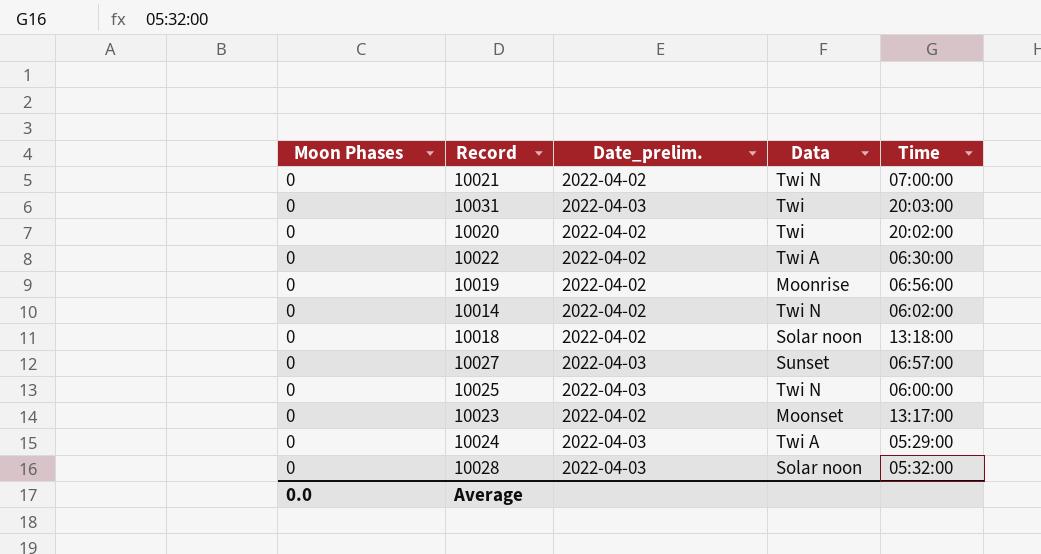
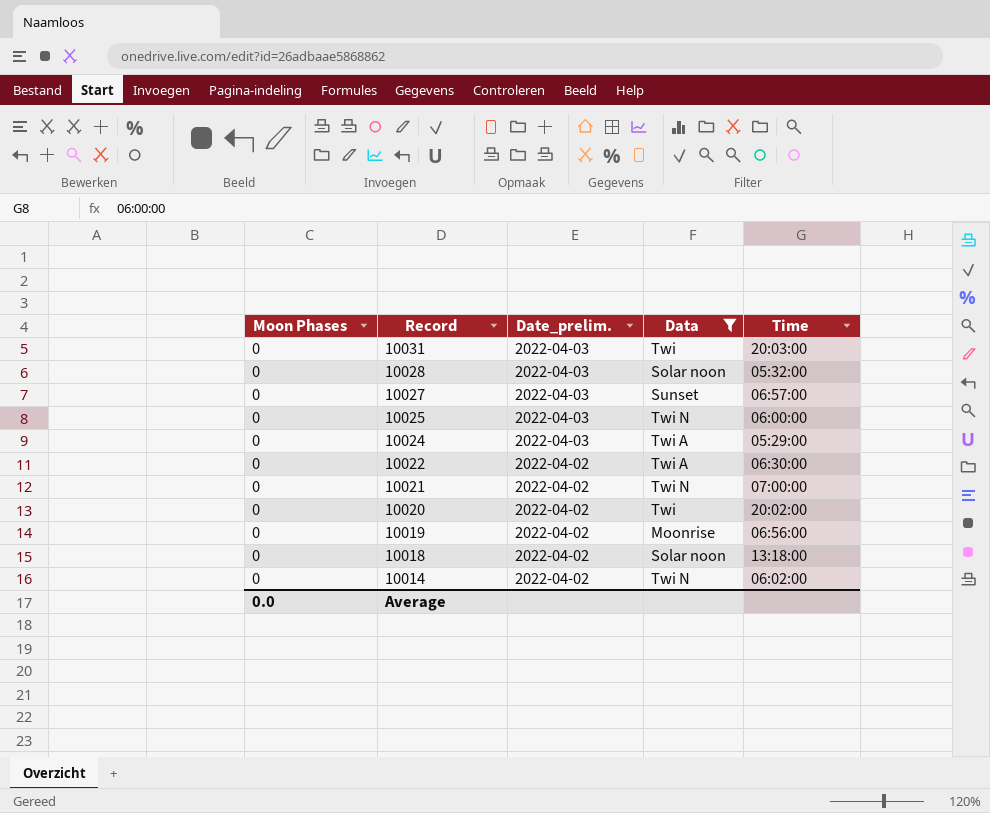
filter: none -> Data != Moonset
row order: none -> Record descending

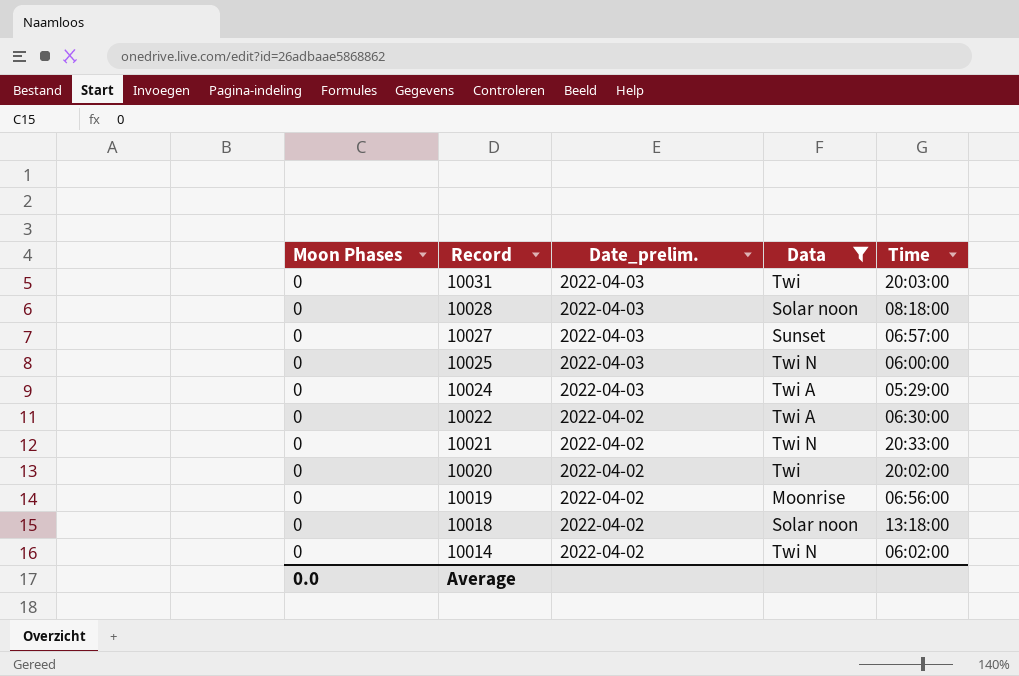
10028 | Time: 05:32:00 -> 08:18:00
10021 | Time: 07:00:00 -> 20:33:00

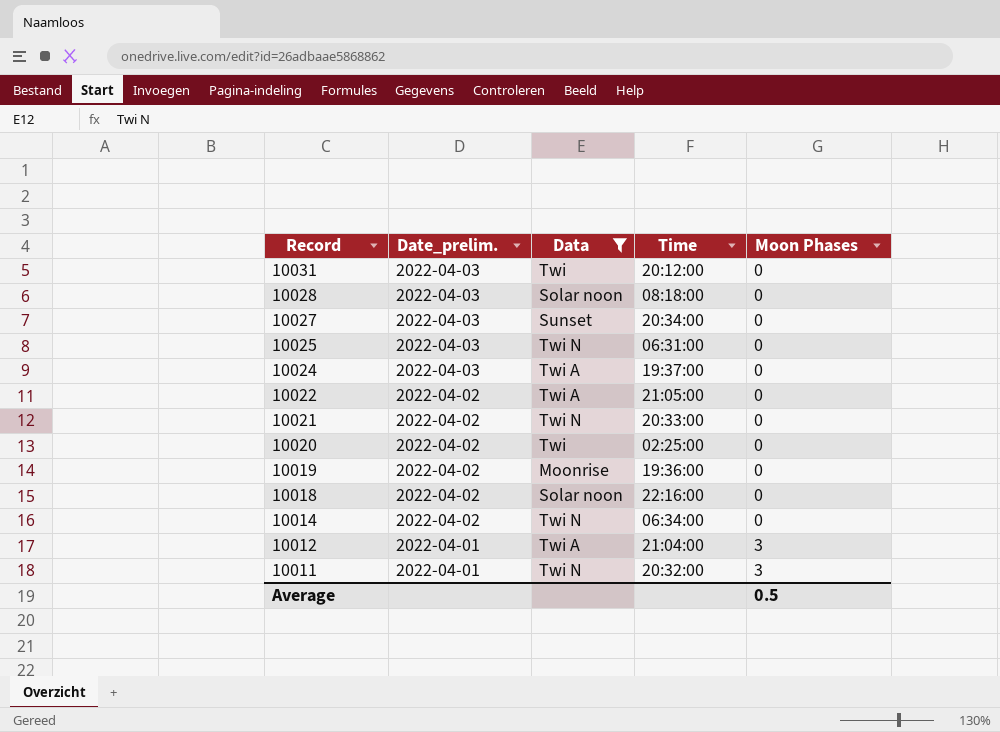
column Moon Phases | position: 1 -> 5
10031 | Time: 20:03:00 -> 20:12:00
10027 | Time: 06:57:00 -> 20:34:00
10025 | Time: 06:00:00 -> 06:31:00
10024 | Time: 05:29:00 -> 19:37:00
10022 | Time: 06:30:00 -> 21:05:00
10020 | Time: 20:02:00 -> 02:25:00
10019 | Time: 06:56:00 -> 19:36:00
10018 | Time: 13:18:00 -> 22:16:00
10014 | Time: 06:02:00 -> 06:34:00
row 10012: none -> 2022-04-01 | Twi A | 21:04:00 | 3
row 10011: none -> 2022-04-01 | Twi N | 20:32:00 | 3
Average | Moon Phases: 0.0 -> 0.5

